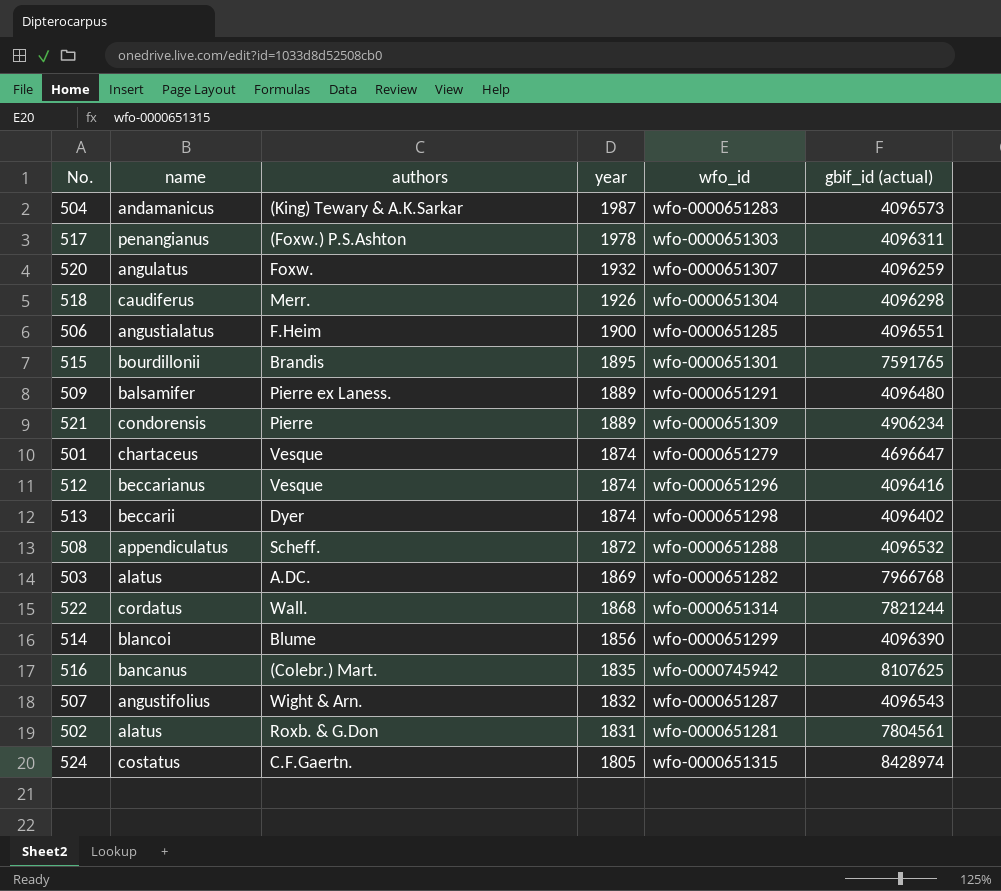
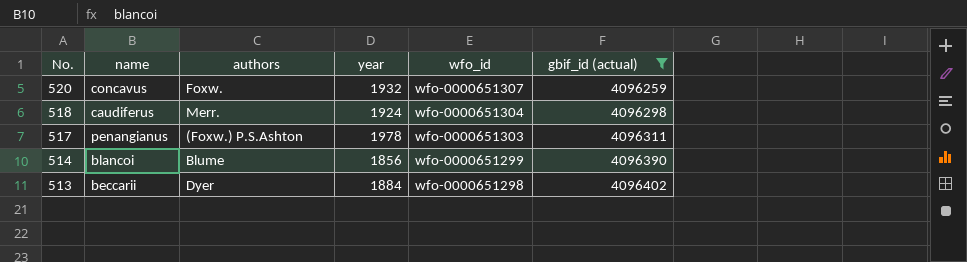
filter: none -> gbif_id (actual) <= 4096402
row order: year descending -> No. descending
520 | name: angulatus -> concavus
518 | year: 1926 -> 1924
513 | year: 1874 -> 1884

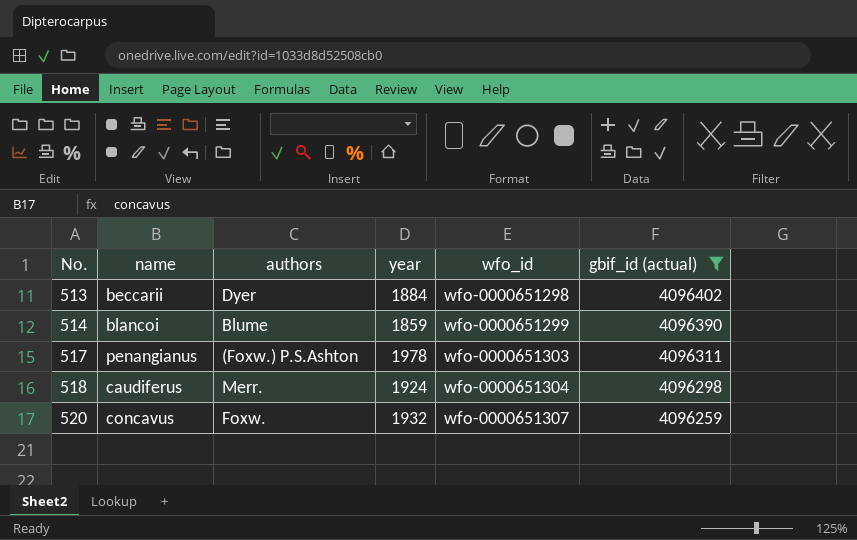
row order: No. descending -> No. ascending
514 | year: 1856 -> 1859

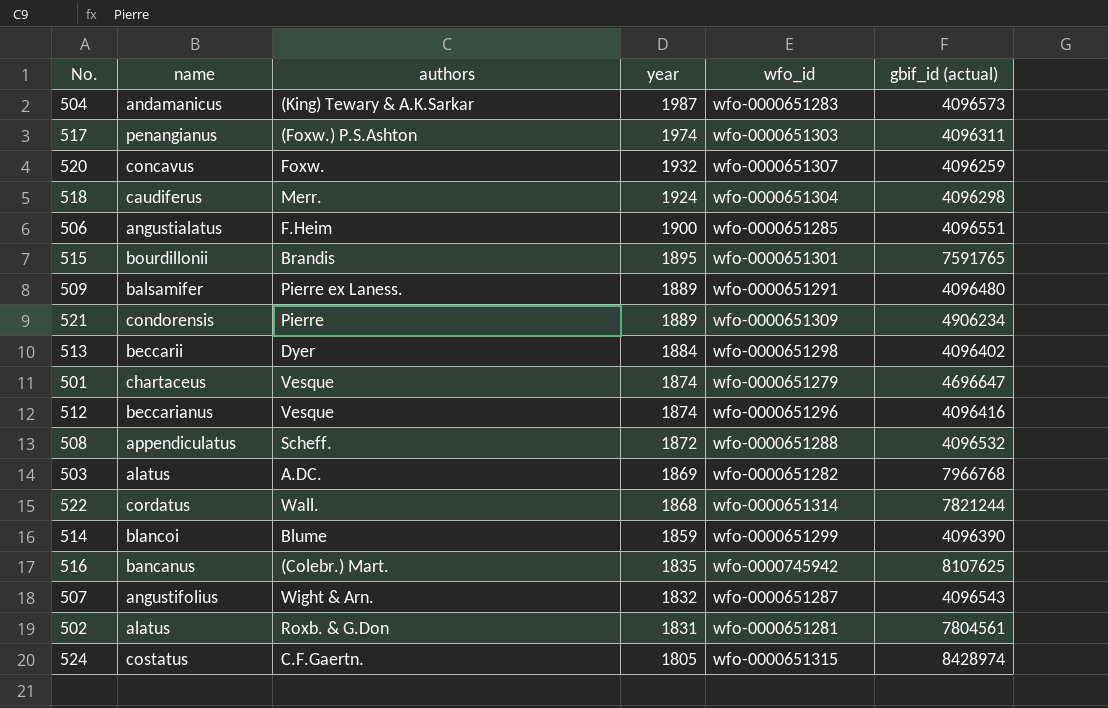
filter: gbif_id (actual) <= 4096402 -> none
row order: No. ascending -> year descending
517 | year: 1978 -> 1974

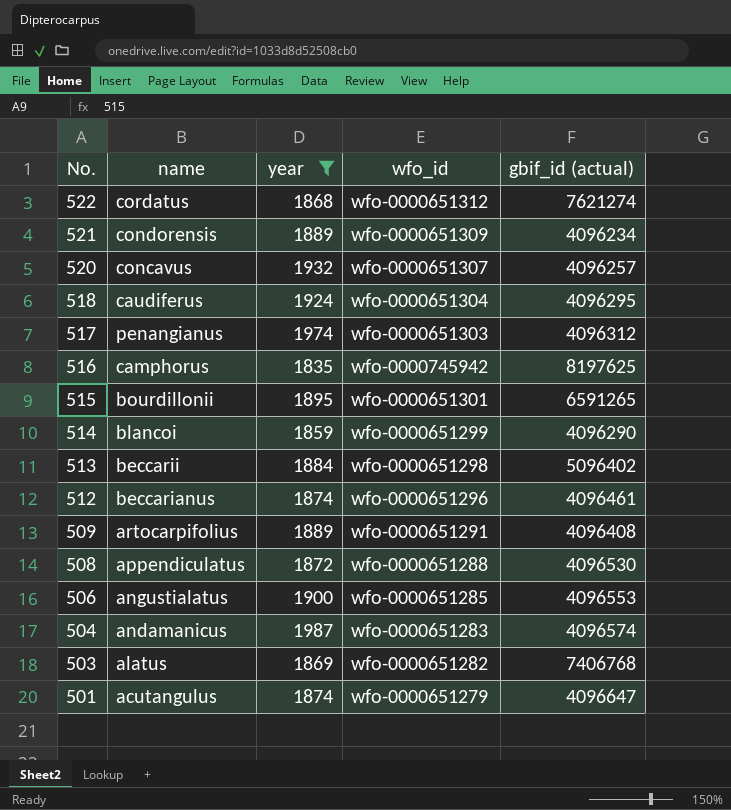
filter: none -> year >= 1835
row order: year descending -> No. descending
column authors | position: 3 -> none
522 | wfo_id: wfo-0000651314 -> wfo-0000651312
522 | gbif_id (actual): 7821244 -> 7621274
521 | gbif_id (actual): 4906234 -> 4096234
520 | gbif_id (actual): 4096259 -> 4096257
518 | gbif_id (actual): 4096298 -> 4096295
517 | gbif_id (actual): 4096311 -> 4096312
516 | name: bancanus -> camphorus
516 | gbif_id (actual): 8107625 -> 8197625
515 | gbif_id (actual): 7591765 -> 6591265
514 | gbif_id (actual): 4096390 -> 4096290
513 | gbif_id (actual): 4096402 -> 5096402
512 | gbif_id (actual): 4096416 -> 4096461
509 | name: balsamifer -> artocarpifolius
509 | gbif_id (actual): 4096480 -> 4096408
508 | gbif_id (actual): 4096532 -> 4096530
506 | gbif_id (actual): 4096551 -> 4096553
504 | gbif_id (actual): 4096573 -> 4096574
503 | gbif_id (actual): 7966768 -> 7406768
501 | name: chartaceus -> acutangulus
501 | gbif_id (actual): 4696647 -> 4096647

